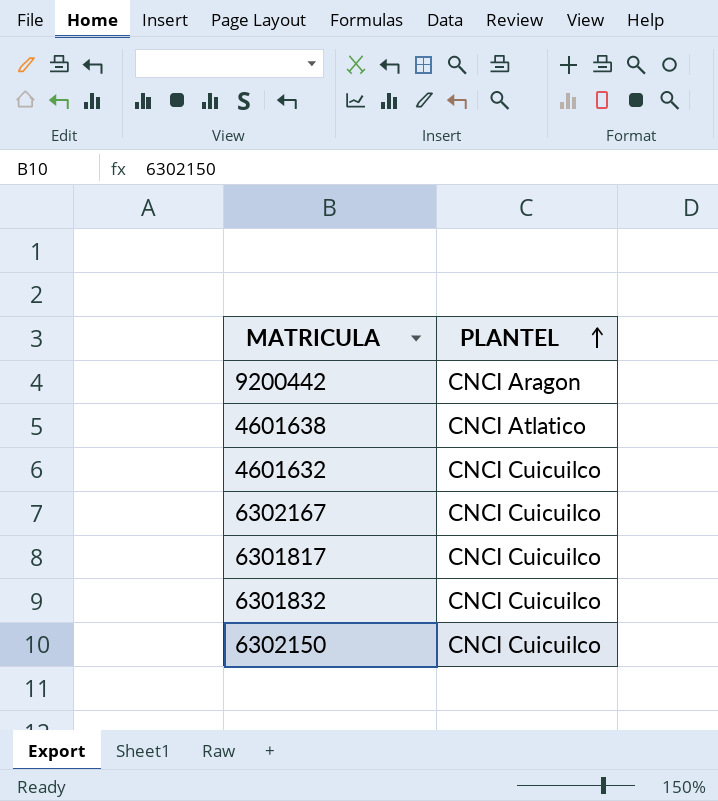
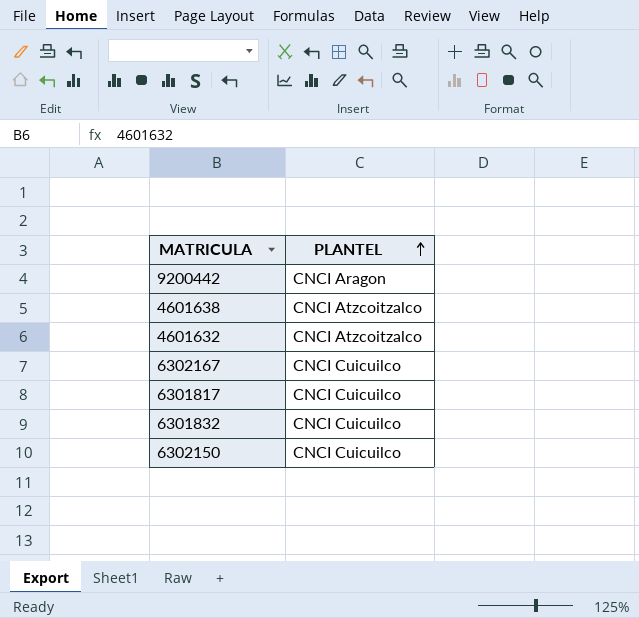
4601638 | PLANTEL: CNCI Atlatico -> CNCI Atzcoitzalco
4601632 | PLANTEL: CNCI Cuicuilco -> CNCI Atzcoitzalco

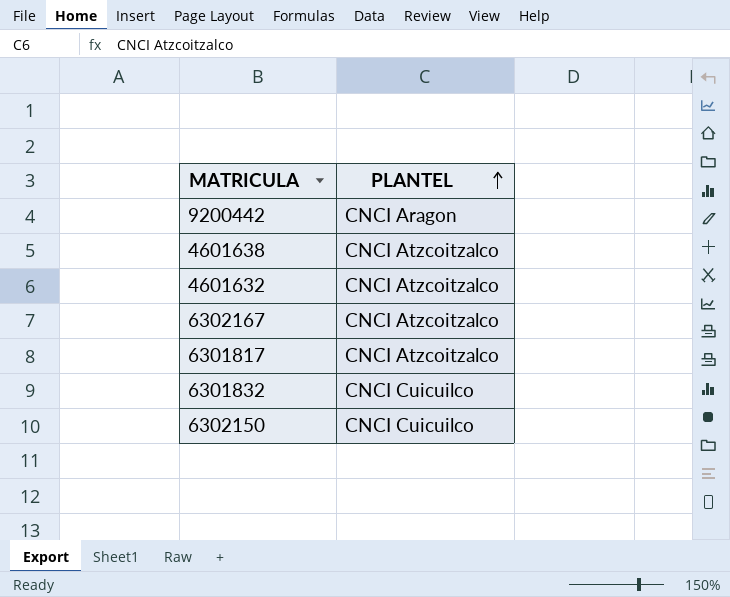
6302167 | PLANTEL: CNCI Cuicuilco -> CNCI Atzcoitzalco
6301817 | PLANTEL: CNCI Cuicuilco -> CNCI Atzcoitzalco

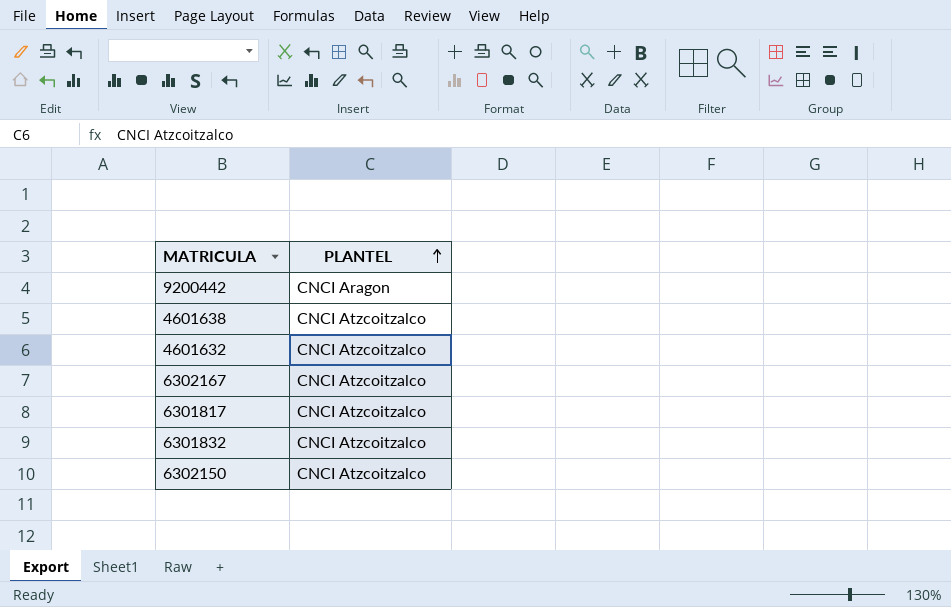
6301832 | PLANTEL: CNCI Cuicuilco -> CNCI Atzcoitzalco
6302150 | PLANTEL: CNCI Cuicuilco -> CNCI Atzcoitzalco

